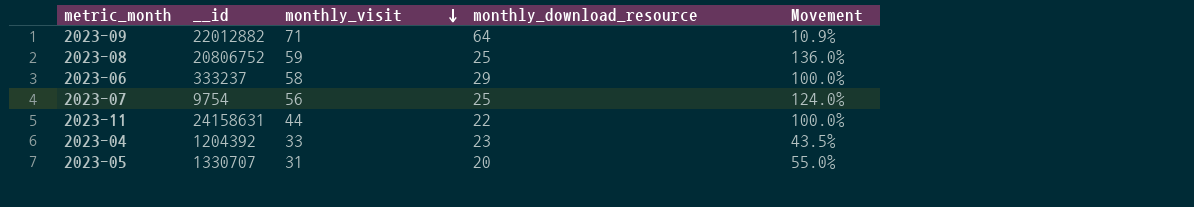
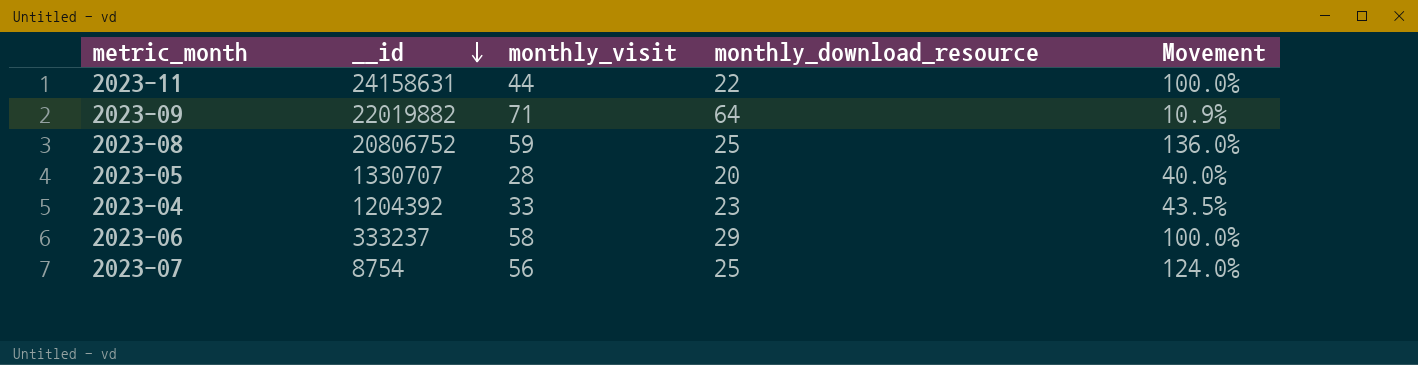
row order: monthly_visit descending -> __id descending
2023-09 | __id: 22012882 -> 22019882
2023-05 | monthly_visit: 31 -> 28
2023-05 | Movement: 55.0% -> 40.0%
2023-07 | __id: 9754 -> 8754

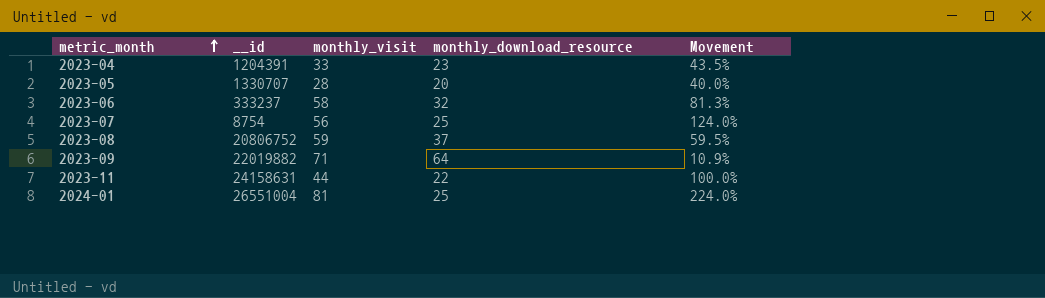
row order: __id descending -> metric_month ascending
2023-04 | __id: 1204392 -> 1204391
2023-06 | monthly_download_resource: 29 -> 32
2023-06 | Movement: 100.0% -> 81.3%
2023-08 | monthly_download_resource: 25 -> 37
2023-08 | Movement: 136.0% -> 59.5%
row 2024-01: none -> 26551004 | 81 | 25 | 224.0%

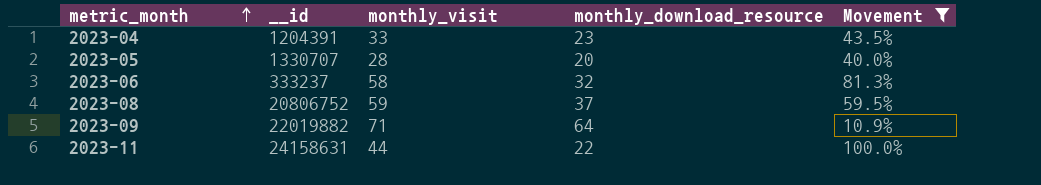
filter: none -> Movement <= 100.0%

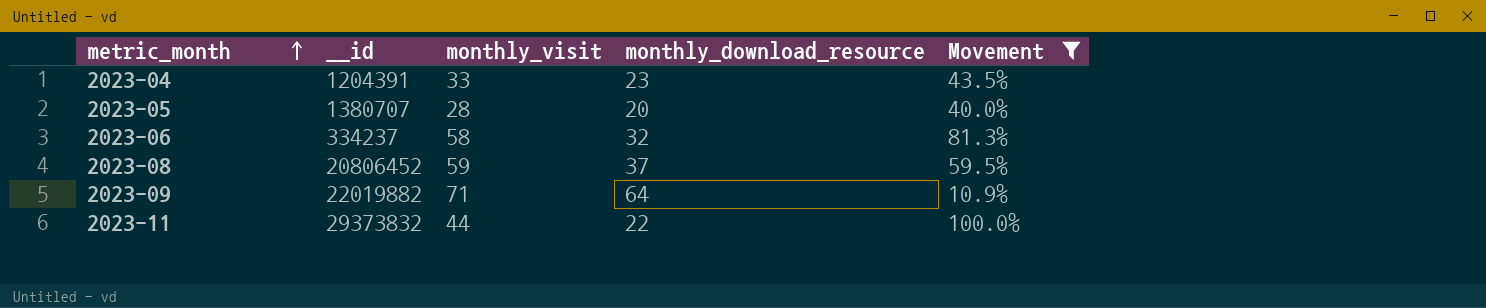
2023-05 | __id: 1330707 -> 1380707
2023-06 | __id: 333237 -> 334237
2023-08 | __id: 20806752 -> 20806452
2023-11 | __id: 24158631 -> 29373832

